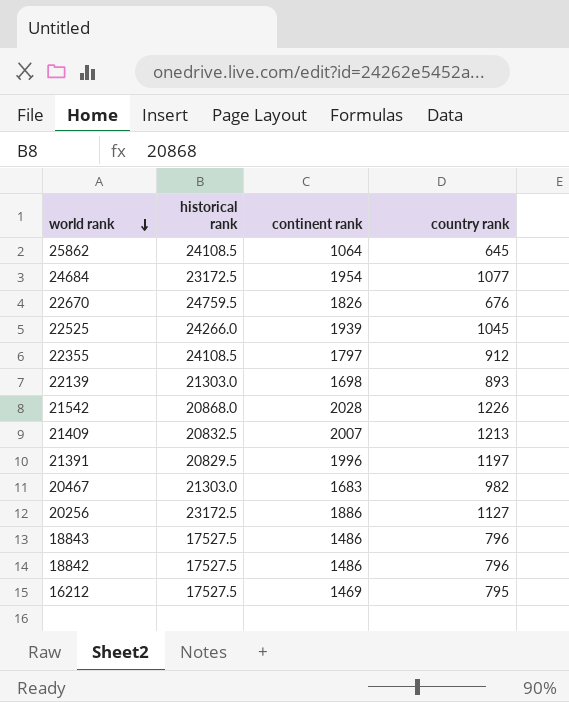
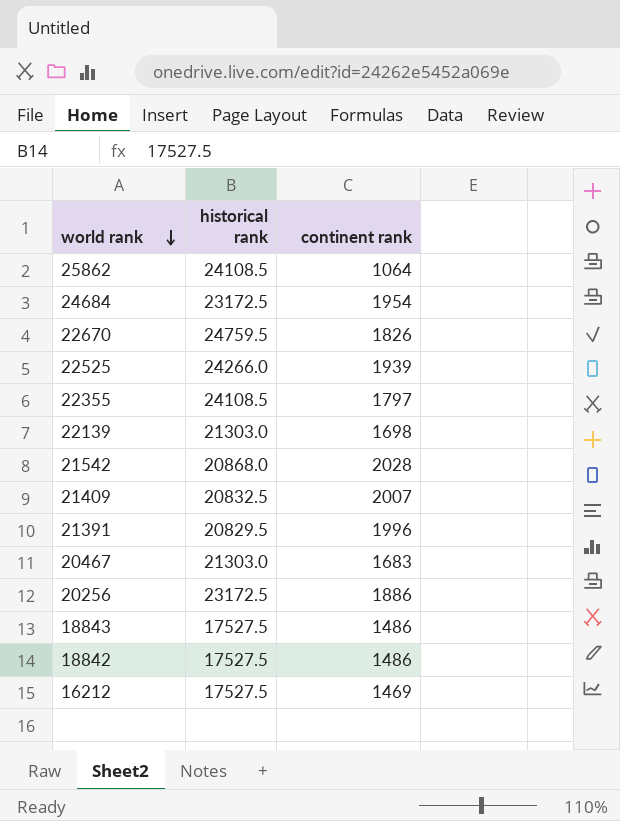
column country rank | position: 4 -> none

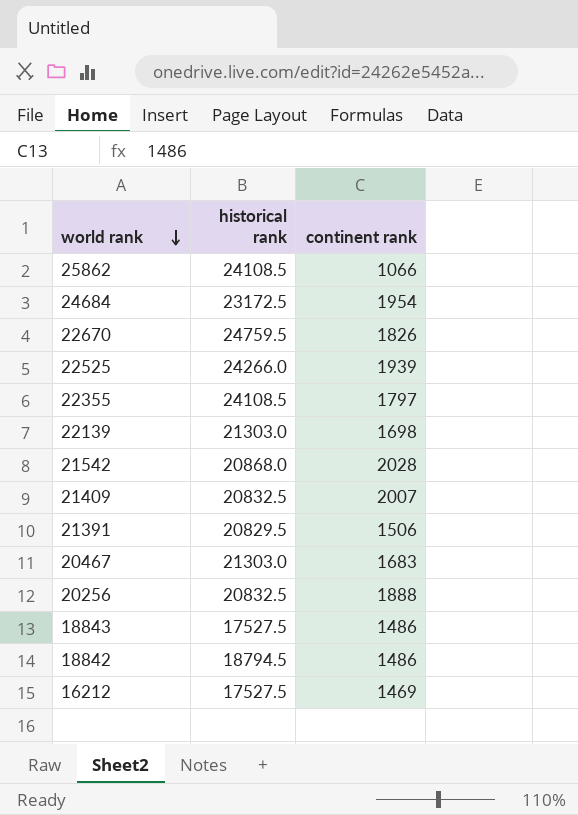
25862 | continent rank: 1064 -> 1066
21391 | continent rank: 1996 -> 1506
20256 | historical rank: 23172.5 -> 20832.5
20256 | continent rank: 1886 -> 1888
18842 | historical rank: 17527.5 -> 18794.5

